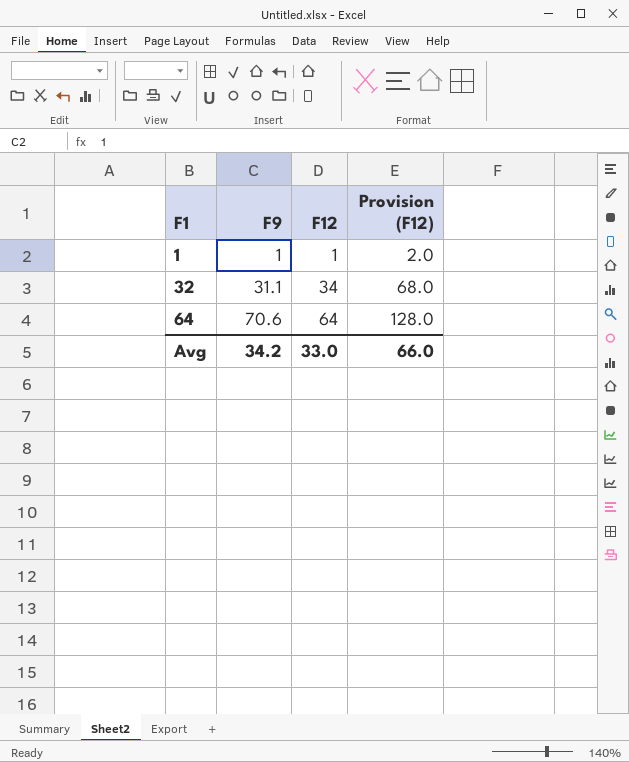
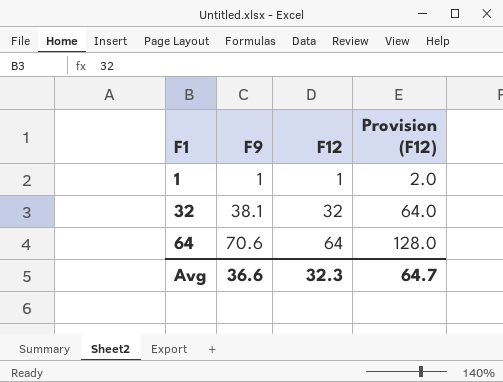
32 | F9: 31.1 -> 38.1
32 | F12: 34 -> 32
32 | Provision (F12): 68.0 -> 64.0
Avg | F9: 34.2 -> 36.6
Avg | F12: 33.0 -> 32.3
Avg | Provision (F12): 66.0 -> 64.7

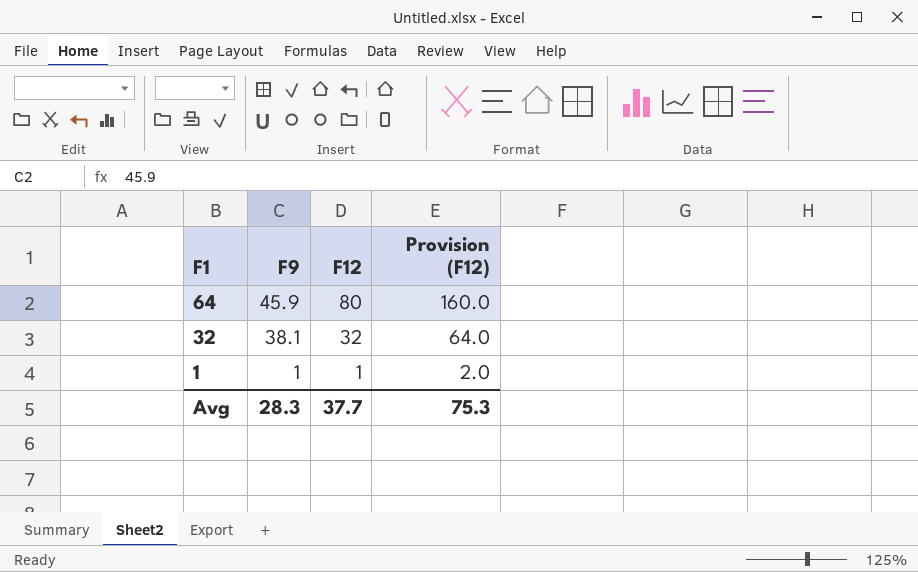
row order: F1 ascending -> F1 descending
64 | F9: 70.6 -> 45.9
64 | F12: 64 -> 80
64 | Provision (F12): 128.0 -> 160.0
Avg | F9: 36.6 -> 28.3
Avg | F12: 32.3 -> 37.7
Avg | Provision (F12): 64.7 -> 75.3

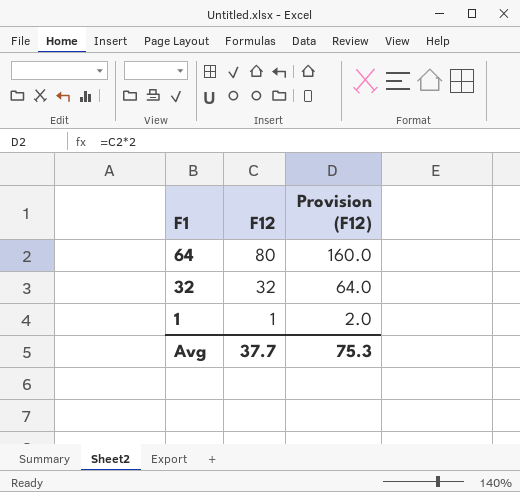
column F9 | position: 2 -> none

